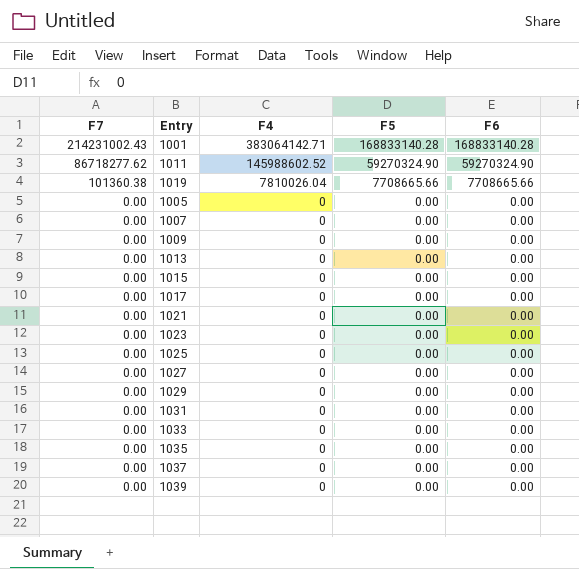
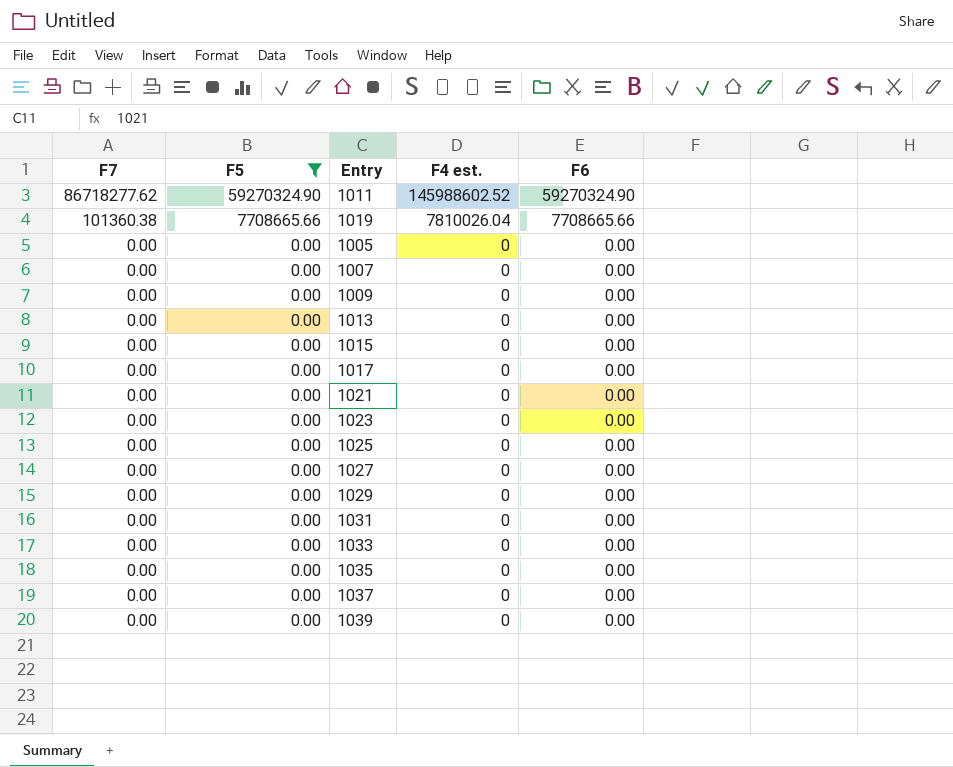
filter: none -> F5 != 168833140.28
column F5 | position: 4 -> 2
column name: F4 -> F4 est.

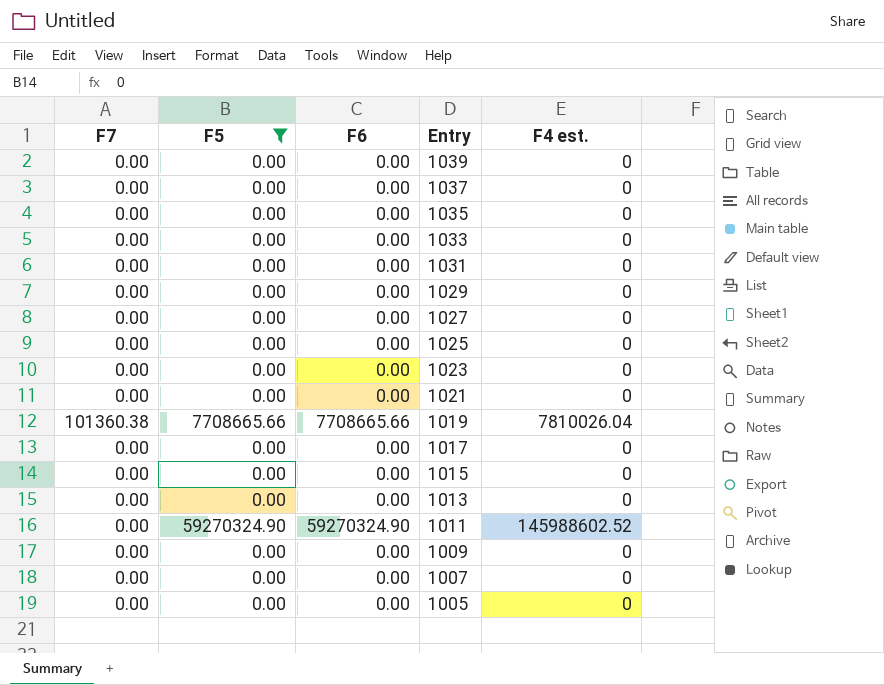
row order: F7 descending -> Entry descending
column F6 | position: 5 -> 3
1011 | F7: 86718277.62 -> 0.00

